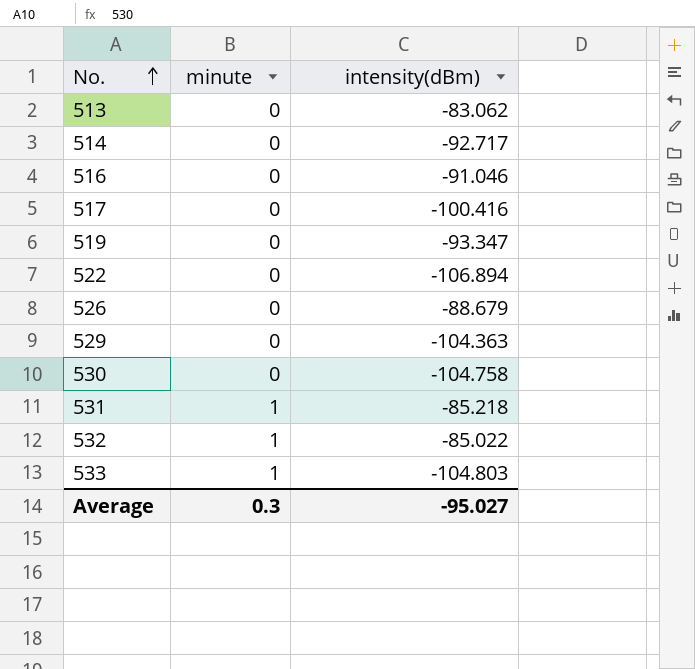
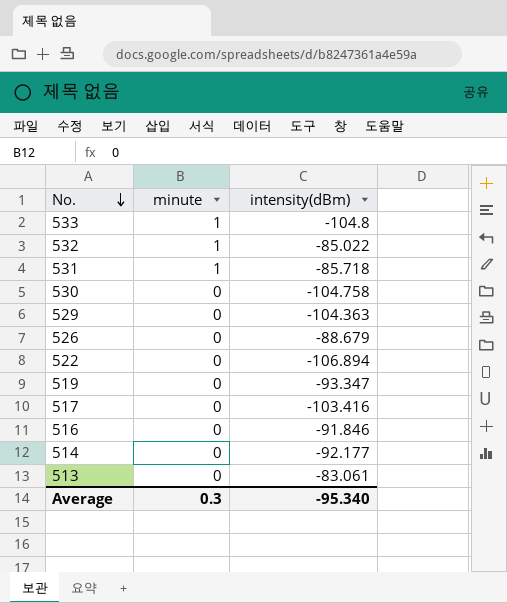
row order: No. ascending -> No. descending
533 | intensity(dBm): -104.803 -> -104.8
531 | intensity(dBm): -85.218 -> -85.718
517 | intensity(dBm): -100.416 -> -103.416
516 | intensity(dBm): -91.046 -> -91.846
514 | intensity(dBm): -92.717 -> -92.177
513 | intensity(dBm): -83.062 -> -83.061
Average | intensity(dBm): -95.027 -> -95.340

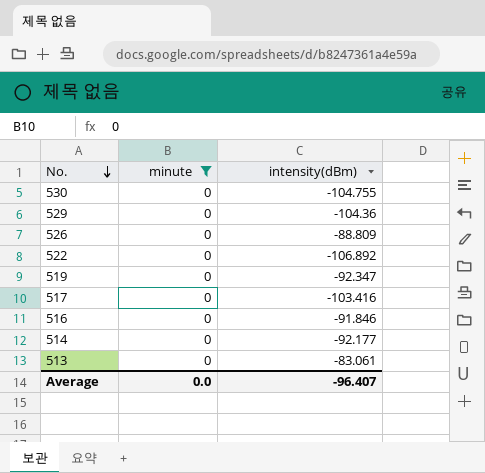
filter: none -> minute = 0
530 | intensity(dBm): -104.758 -> -104.755
529 | intensity(dBm): -104.363 -> -104.36
526 | intensity(dBm): -88.679 -> -88.809
522 | intensity(dBm): -106.894 -> -106.892
519 | intensity(dBm): -93.347 -> -92.347
Average | minute: 0.3 -> 0.0
Average | intensity(dBm): -95.340 -> -96.407

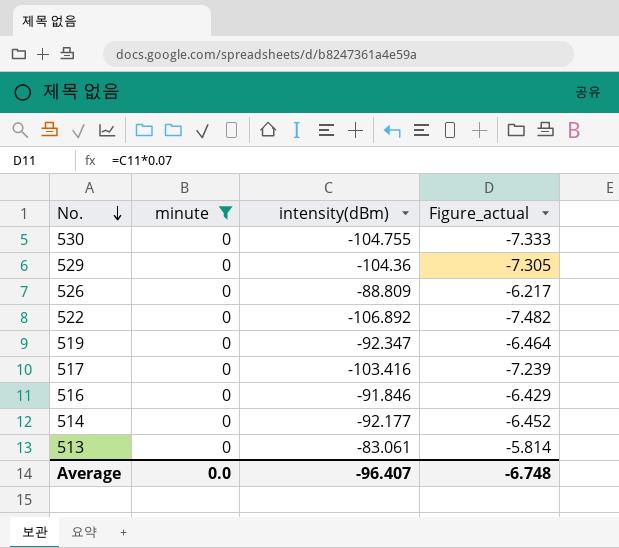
column Figure_actual | formula: none -> [intensity(dBm)] * 0.07

